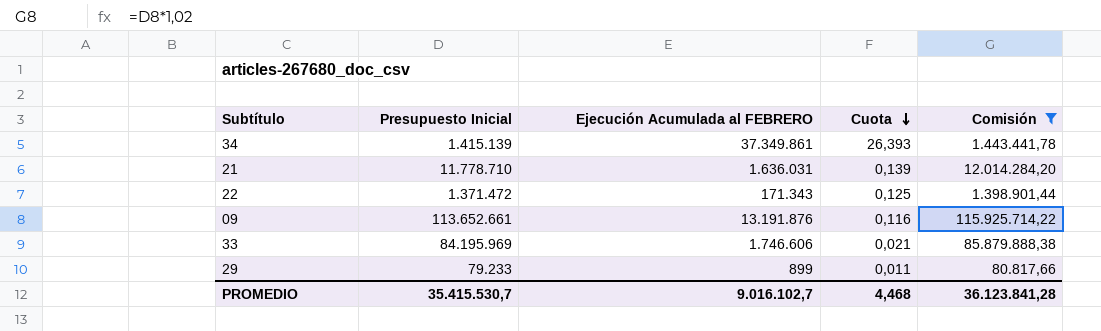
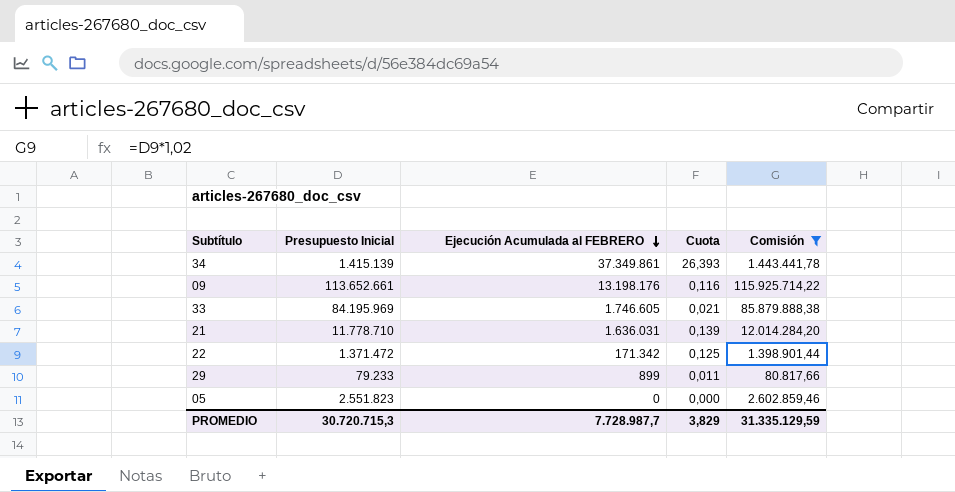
row order: Cuota descending -> Ejecución Acumulada al FEBRERO descending
09 | Ejecución Acumulada al FEBRERO: 13.191.876 -> 13.198.176
33 | Ejecución Acumulada al FEBRERO: 1.746.606 -> 1.746.605
22 | Ejecución Acumulada al FEBRERO: 171.343 -> 171.342
row 05: none -> 2.551.823 | 0 | 0,000 | 2.602.859,46
PROMEDIO | Presupuesto Inicial: 35.415.530,7 -> 30.720.715,3
PROMEDIO | Ejecución Acumulada al FEBRERO: 9.016.102,7 -> 7.728.987,7
PROMEDIO | Cuota: 4,468 -> 3,829
PROMEDIO | Comisión: 36.123.841,28 -> 31.335.129,59

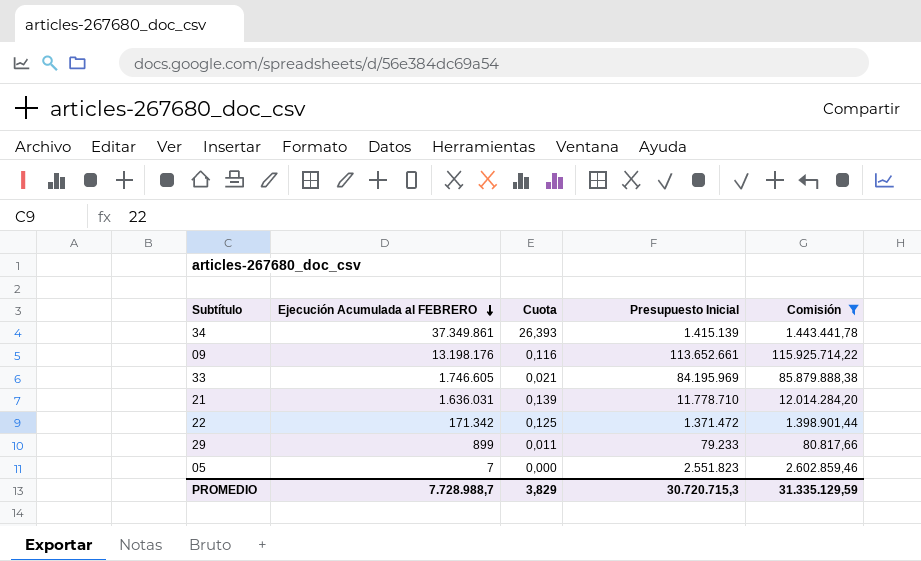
column Presupuesto Inicial | position: 2 -> 4
05 | Ejecución Acumulada al FEBRERO: 0 -> 7
PROMEDIO | Ejecución Acumulada al FEBRERO: 7.728.987,7 -> 7.728.988,7

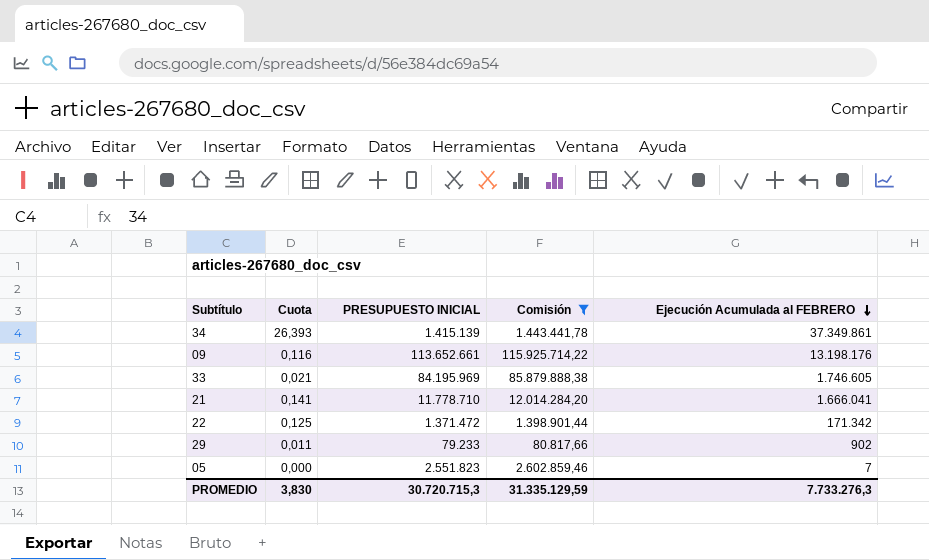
column name: Presupuesto Inicial -> PRESUPUESTO INICIAL
column Ejecución Acumulada al FEBRERO | position: 2 -> 5
21 | Cuota: 0,139 -> 0,141
21 | Ejecución Acumulada al FEBRERO: 1.636.031 -> 1.666.041
29 | Ejecución Acumulada al FEBRERO: 899 -> 902
PROMEDIO | Cuota: 3,829 -> 3,830
PROMEDIO | Ejecución Acumulada al FEBRERO: 7.728.988,7 -> 7.733.276,3

